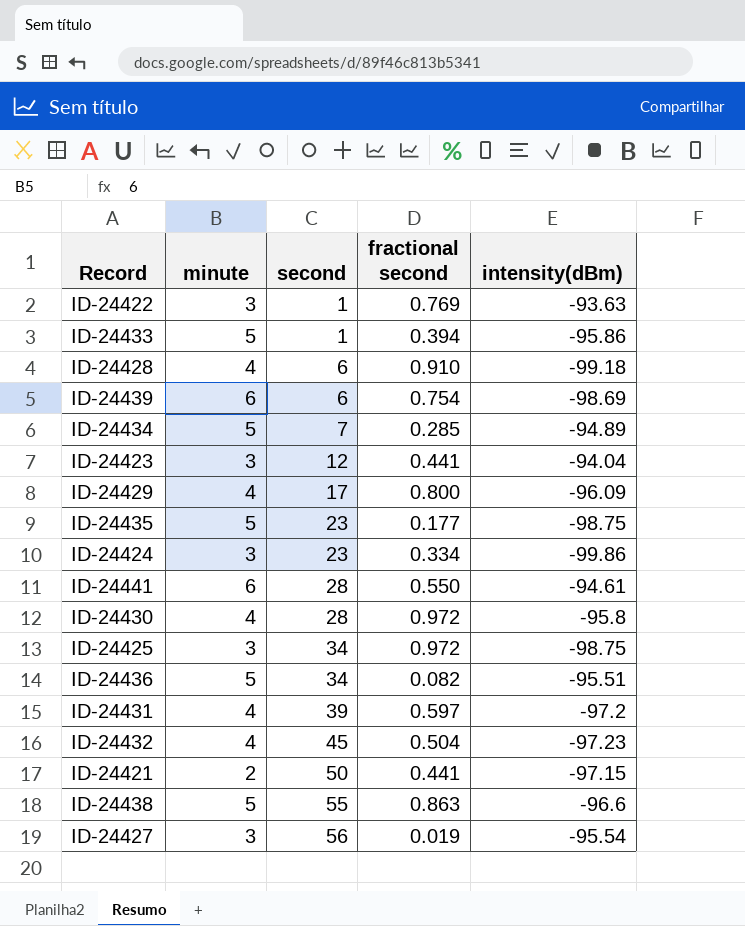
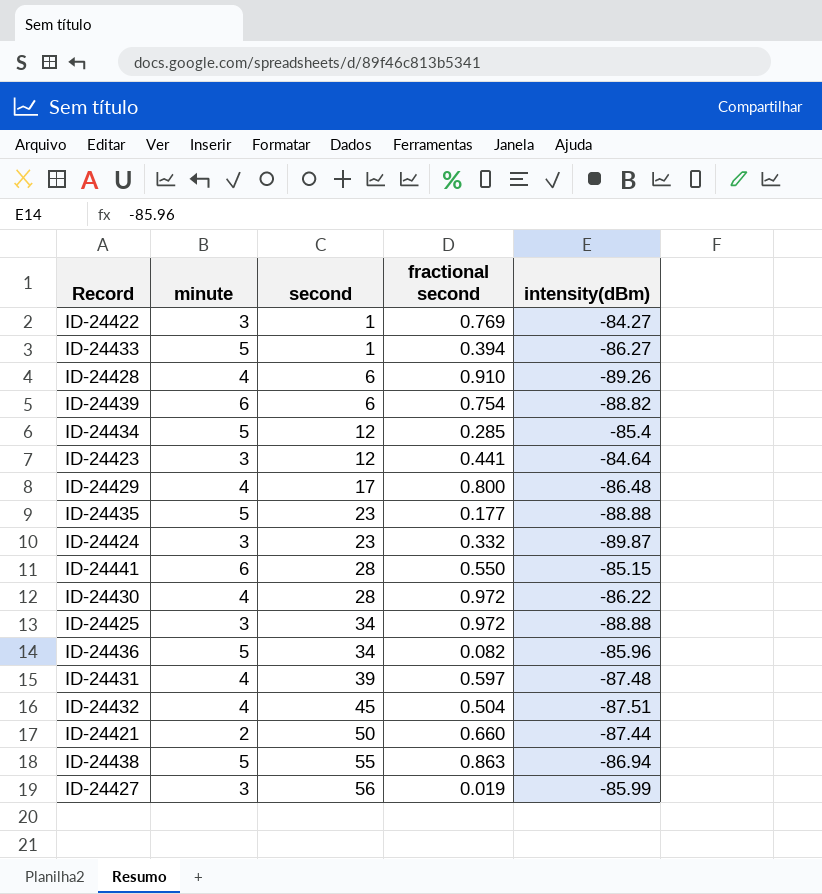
ID-24422 | intensity(dBm): -93.63 -> -84.27
ID-24433 | intensity(dBm): -95.86 -> -86.27
ID-24428 | intensity(dBm): -99.18 -> -89.26
ID-24439 | intensity(dBm): -98.69 -> -88.82
ID-24434 | second: 7 -> 12
ID-24434 | intensity(dBm): -94.89 -> -85.4
ID-24423 | intensity(dBm): -94.04 -> -84.64
ID-24429 | intensity(dBm): -96.09 -> -86.48
ID-24435 | intensity(dBm): -98.75 -> -88.88
ID-24424 | fractional second: 0.334 -> 0.332
ID-24424 | intensity(dBm): -99.86 -> -89.87
ID-24441 | intensity(dBm): -94.61 -> -85.15
ID-24430 | intensity(dBm): -95.8 -> -86.22
ID-24425 | intensity(dBm): -98.75 -> -88.88
ID-24436 | intensity(dBm): -95.51 -> -85.96
ID-24431 | intensity(dBm): -97.2 -> -87.48
ID-24432 | intensity(dBm): -97.23 -> -87.51
ID-24421 | fractional second: 0.441 -> 0.660
ID-24421 | intensity(dBm): -97.15 -> -87.44
ID-24438 | intensity(dBm): -96.6 -> -86.94
ID-24427 | intensity(dBm): -95.54 -> -85.99

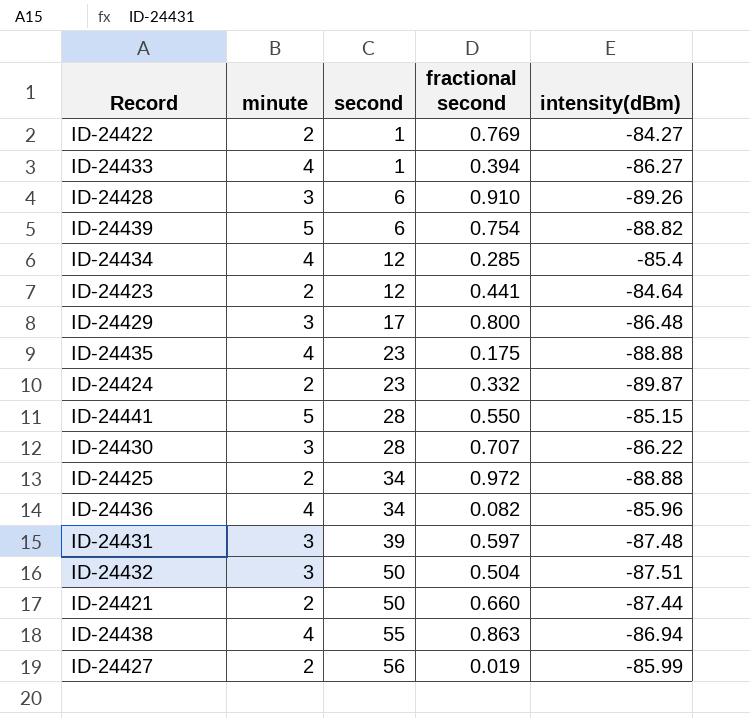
ID-24422 | minute: 3 -> 2
ID-24433 | minute: 5 -> 4
ID-24428 | minute: 4 -> 3
ID-24439 | minute: 6 -> 5
ID-24434 | minute: 5 -> 4
ID-24423 | minute: 3 -> 2
ID-24429 | minute: 4 -> 3
ID-24435 | minute: 5 -> 4
ID-24435 | fractional second: 0.177 -> 0.175
ID-24424 | minute: 3 -> 2
ID-24441 | minute: 6 -> 5
ID-24430 | minute: 4 -> 3
ID-24430 | fractional second: 0.972 -> 0.707
ID-24425 | minute: 3 -> 2
ID-24436 | minute: 5 -> 4
ID-24431 | minute: 4 -> 3
ID-24432 | minute: 4 -> 3
ID-24432 | second: 45 -> 50
ID-24438 | minute: 5 -> 4
ID-24427 | minute: 3 -> 2

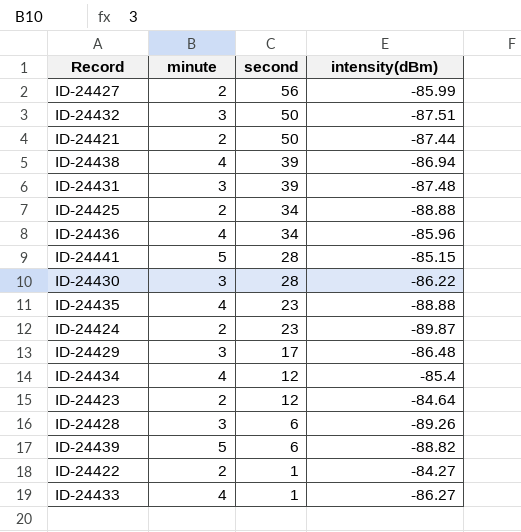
row order: second ascending -> second descending
column fractional second | position: 4 -> none
ID-24438 | second: 55 -> 39

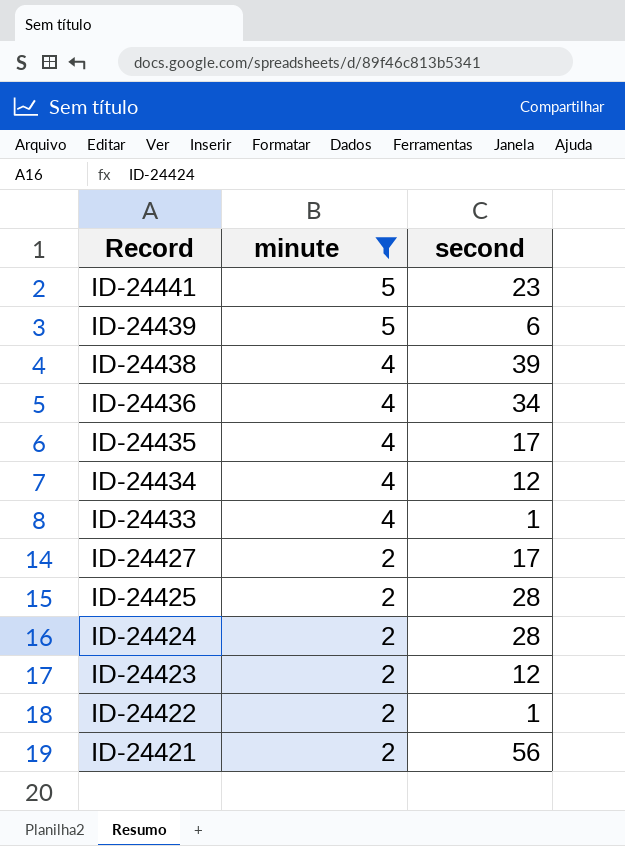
filter: none -> minute != 3
row order: second descending -> Record descending
column intensity(dBm) | position: 4 -> none
ID-24441 | second: 28 -> 23
ID-24435 | second: 23 -> 17
ID-24427 | second: 56 -> 17
ID-24425 | second: 34 -> 28
ID-24424 | second: 23 -> 28
ID-24421 | second: 50 -> 56

